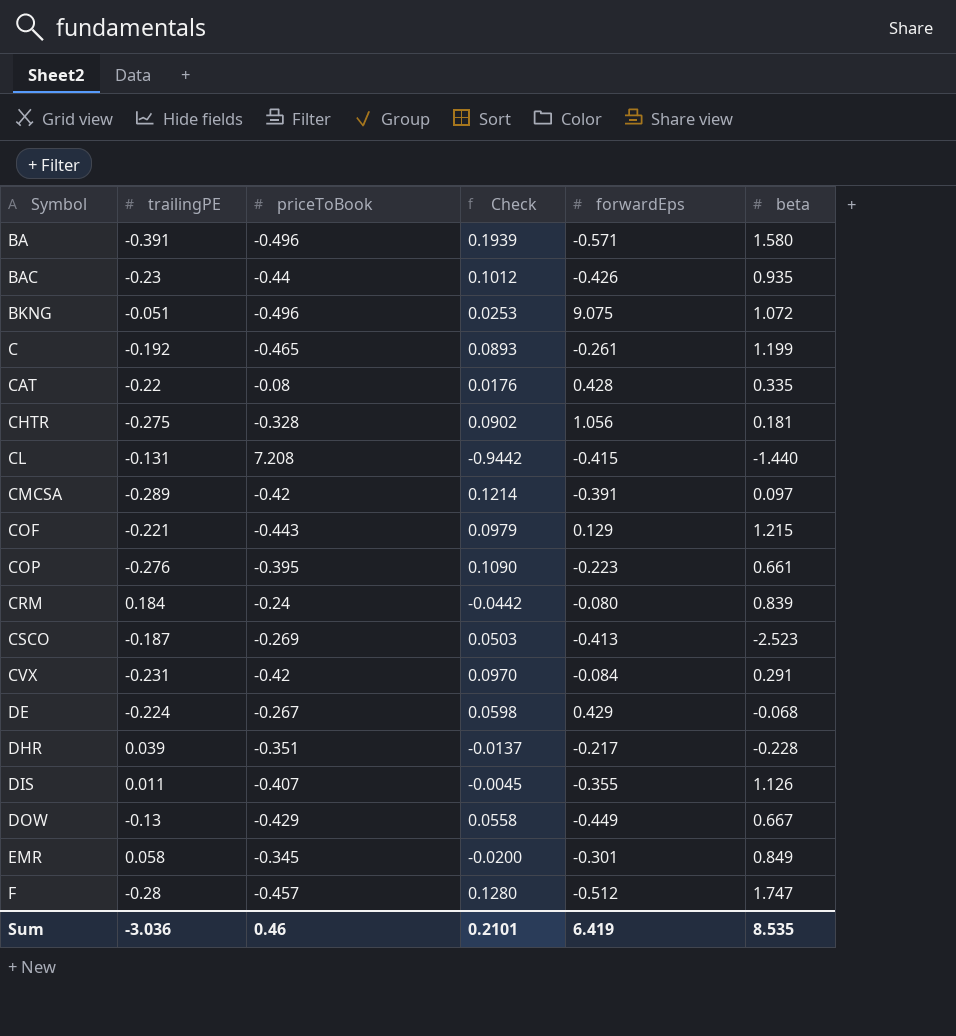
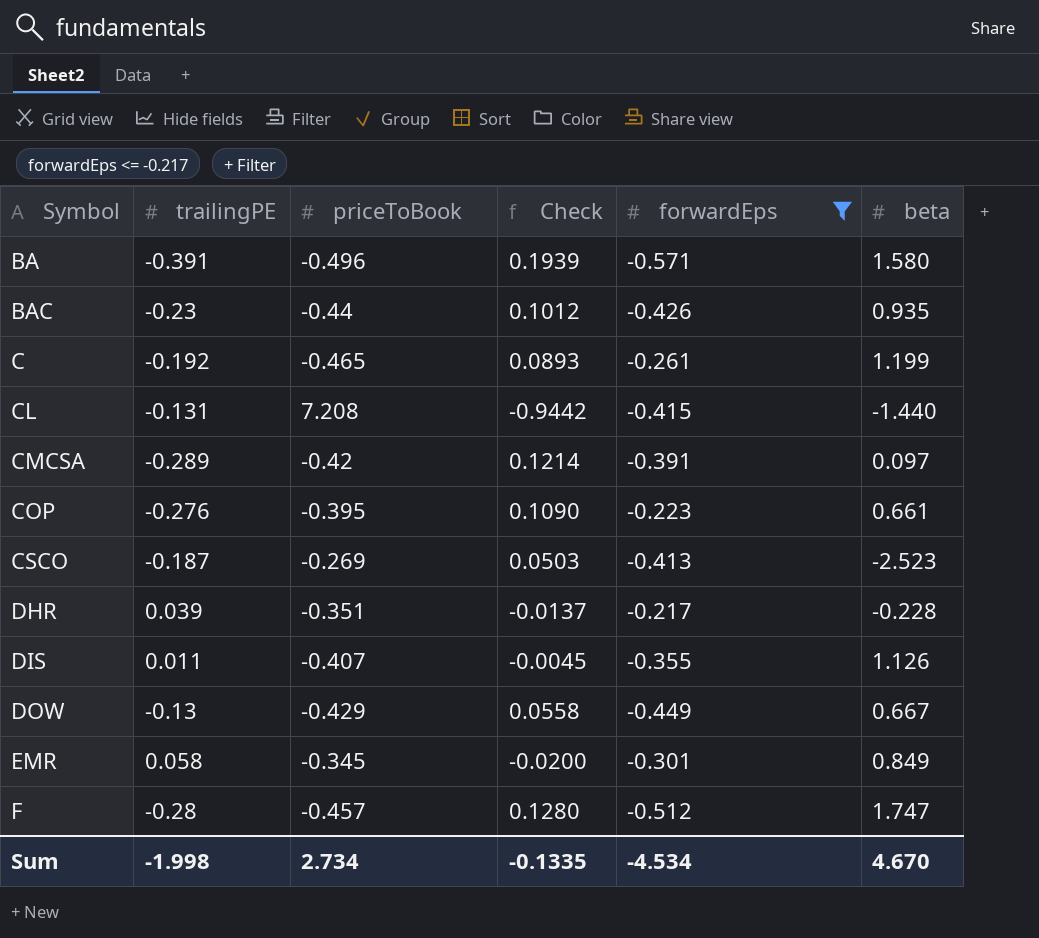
filter: none -> forwardEps <= -0.217
Sum | trailingPE: -3.036 -> -1.998
Sum | priceToBook: 0.46 -> 2.734
Sum | Check: 0.2101 -> -0.1335
Sum | forwardEps: 6.419 -> -4.534
Sum | beta: 8.535 -> 4.670

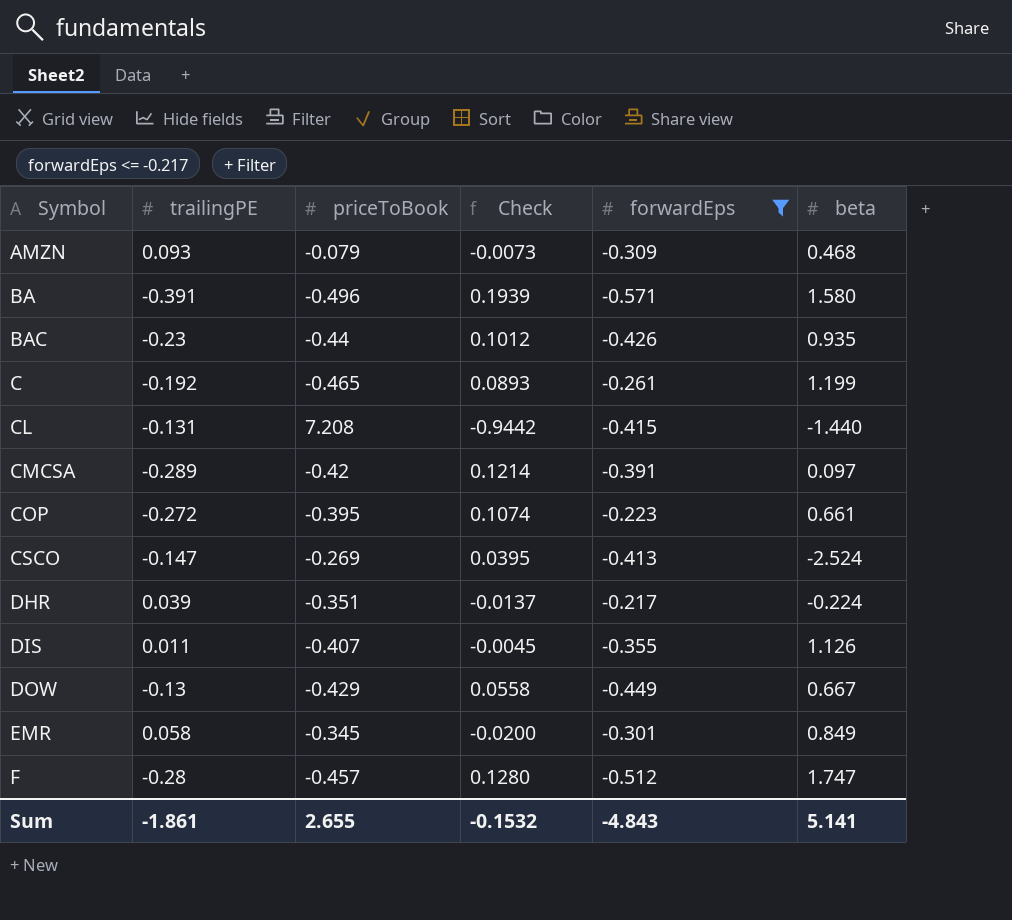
row AMZN: none -> 0.093 | -0.079 | -0.0073 | -0.309 | 0.468
COP | trailingPE: -0.276 -> -0.272
COP | Check: 0.1090 -> 0.1074
CSCO | trailingPE: -0.187 -> -0.147
CSCO | Check: 0.0503 -> 0.0395
CSCO | beta: -2.523 -> -2.524
DHR | beta: -0.228 -> -0.224
Sum | trailingPE: -1.998 -> -1.861
Sum | priceToBook: 2.734 -> 2.655
Sum | Check: -0.1335 -> -0.1532
Sum | forwardEps: -4.534 -> -4.843
Sum | beta: 4.670 -> 5.141

